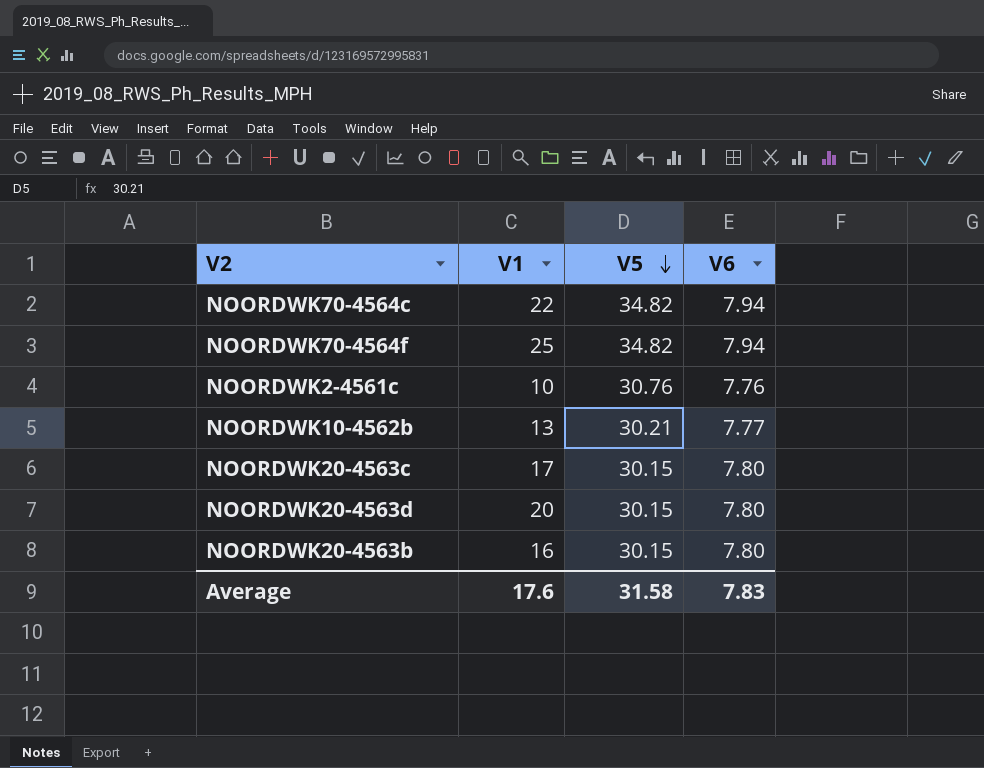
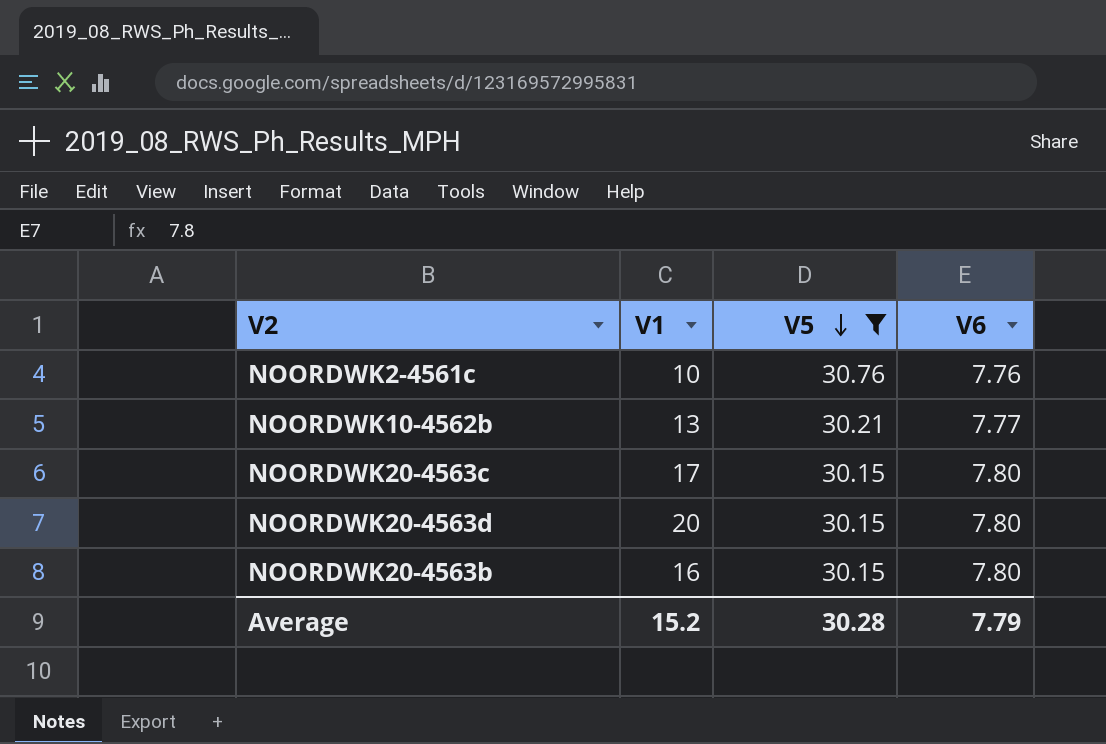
filter: none -> V5 != 34.82
Average | V1: 17.6 -> 15.2
Average | V5: 31.58 -> 30.28
Average | V6: 7.83 -> 7.79

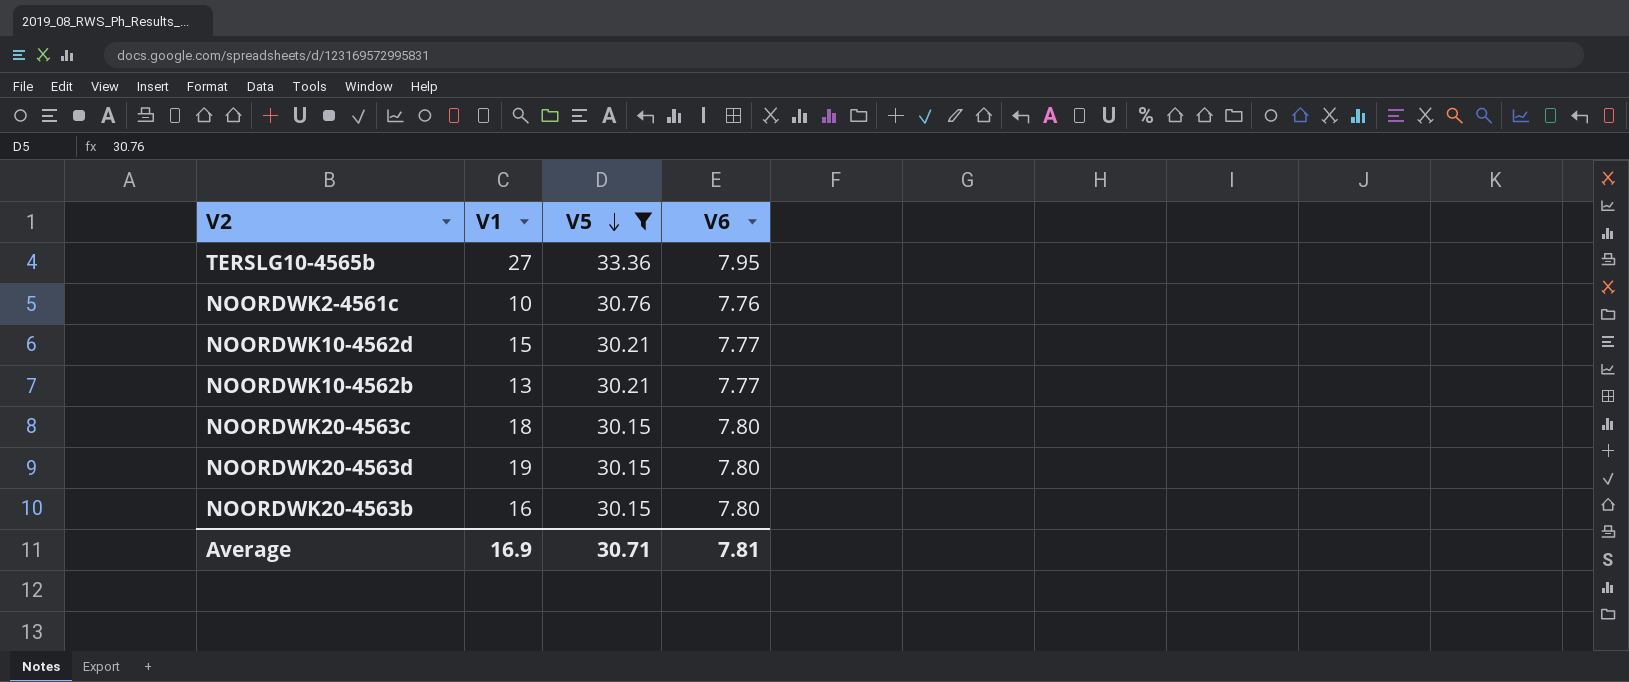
row TERSLG10-4565b: none -> 27 | 33.36 | 7.95
row NOORDWK10-4562d: none -> 15 | 30.21 | 7.77
NOORDWK20-4563c | V1: 17 -> 18
NOORDWK20-4563d | V1: 20 -> 19
Average | V1: 15.2 -> 16.9
Average | V5: 30.28 -> 30.71
Average | V6: 7.79 -> 7.81

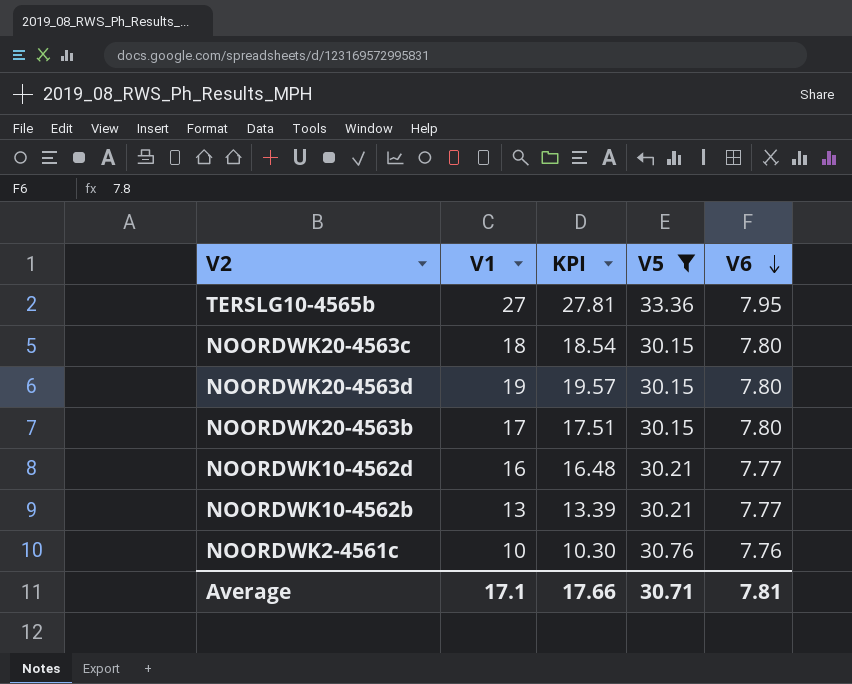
row order: V5 descending -> V6 descending
column KPI | formula: none -> [V1] * 1.03
NOORDWK20-4563b | V1: 16 -> 17
NOORDWK10-4562d | V1: 15 -> 16
Average | V1: 16.9 -> 17.1

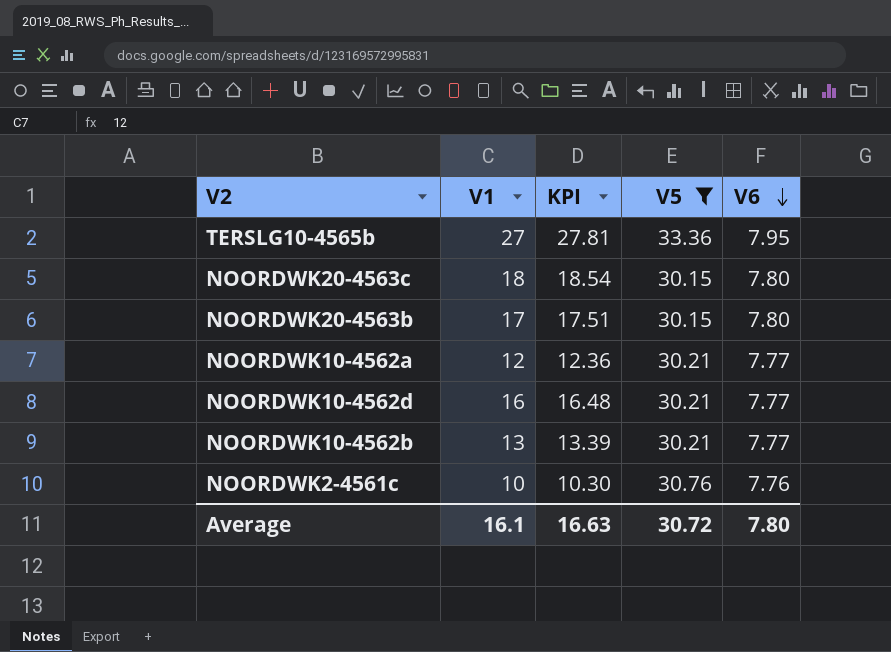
row NOORDWK20-4563d: 19 | 19.57 | 30.15 | 7.80 -> none
row NOORDWK10-4562a: none -> 12 | 12.36 | 30.21 | 7.77
Average | V1: 17.1 -> 16.1
Average | KPI: 17.66 -> 16.63
Average | V5: 30.71 -> 30.72
Average | V6: 7.81 -> 7.80

